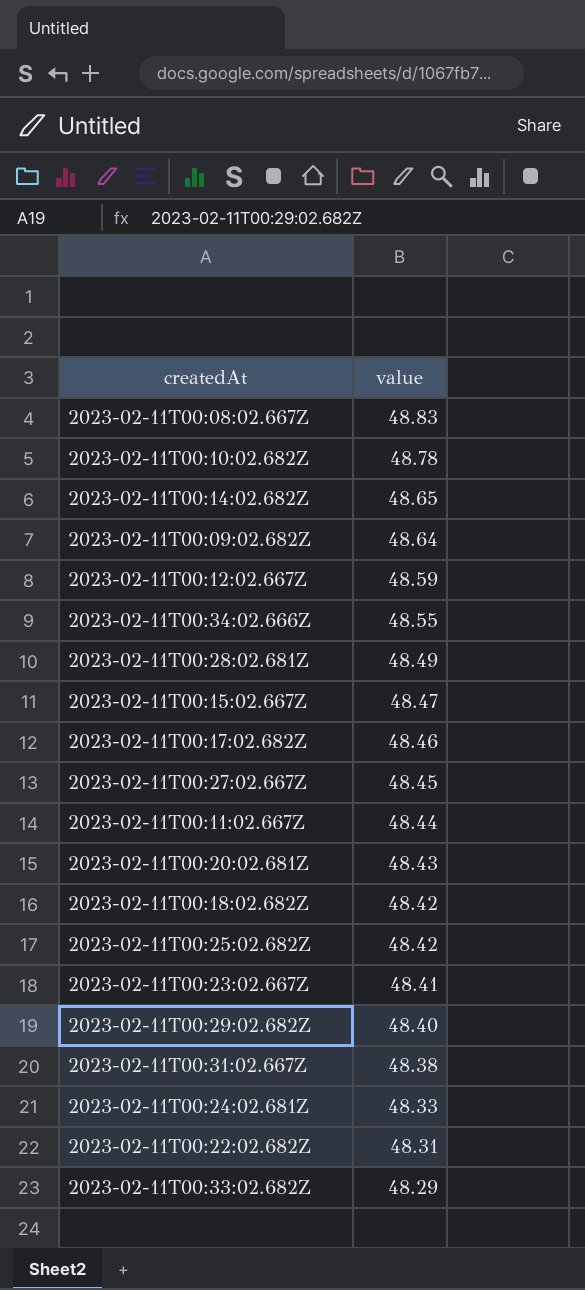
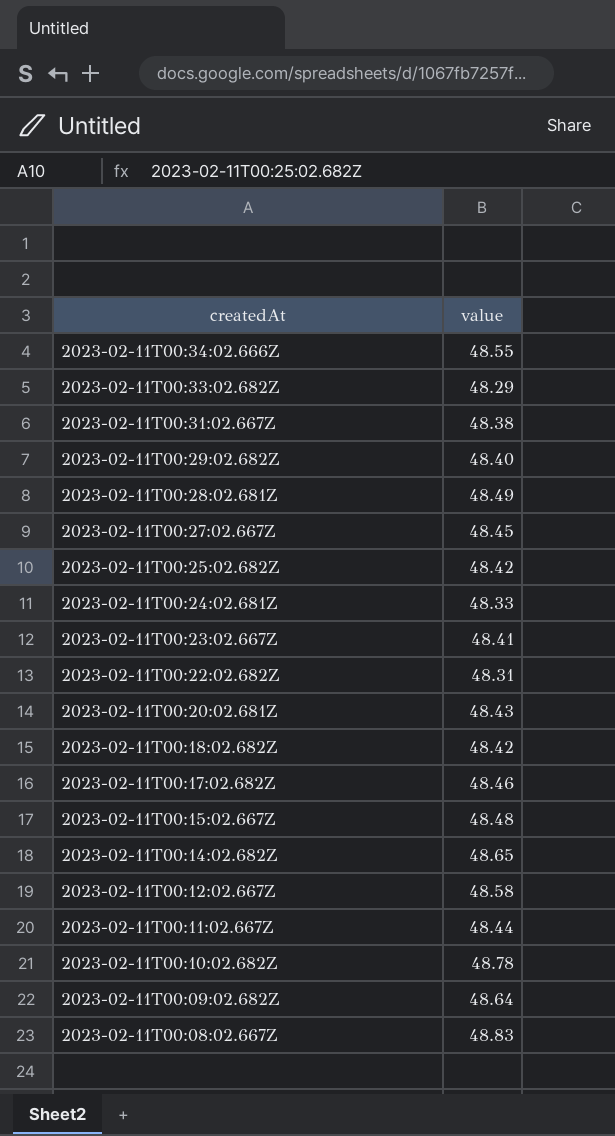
row order: value descending -> createdAt descending
2023-02-11T00:15:02.667Z | value: 48.47 -> 48.48
2023-02-11T00:12:02.667Z | value: 48.59 -> 48.58

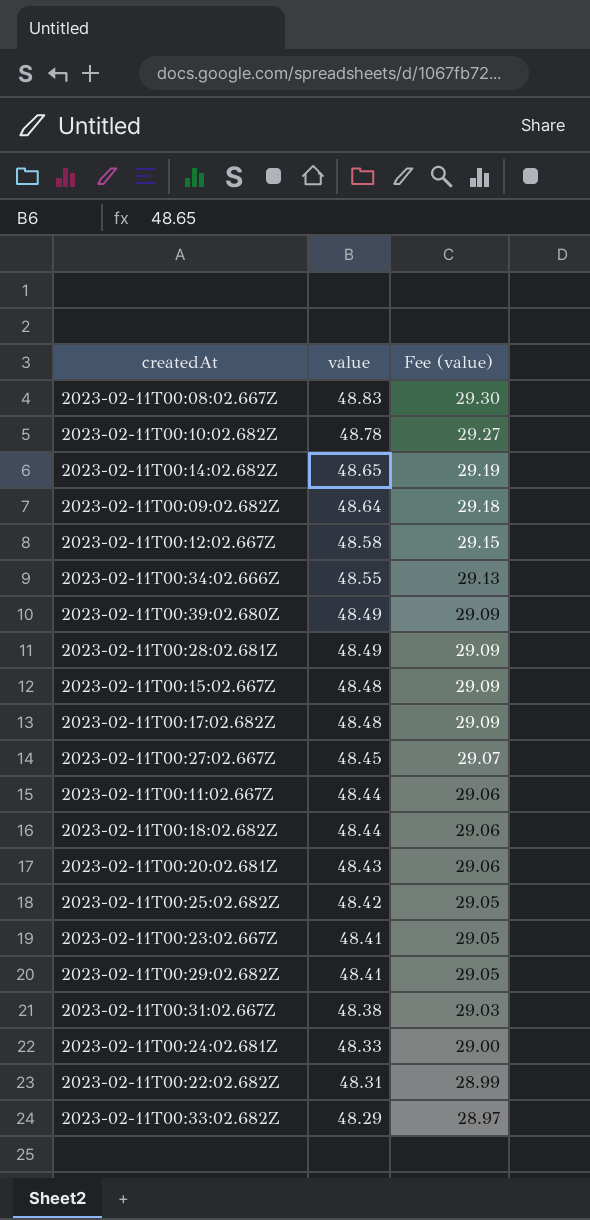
row order: createdAt descending -> value descending
column Fee (value) | formula: none -> [value] * 0.6
row 2023-02-11T00:39:02.680Z: none -> 48.49 | 29.09
2023-02-11T00:17:02.682Z | value: 48.46 -> 48.48
2023-02-11T00:18:02.682Z | value: 48.42 -> 48.44
2023-02-11T00:29:02.682Z | value: 48.40 -> 48.41

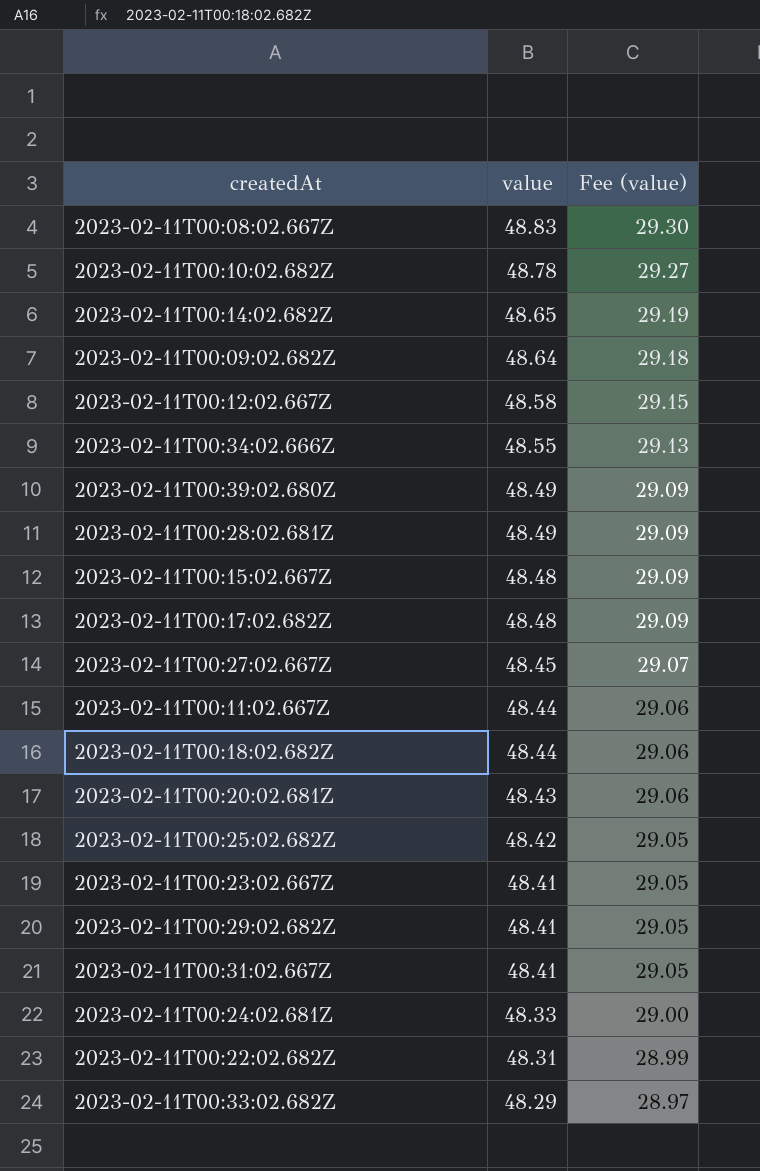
2023-02-11T00:31:02.667Z | value: 48.38 -> 48.41
2023-02-11T00:31:02.667Z | Fee (value): 29.03 -> 29.05

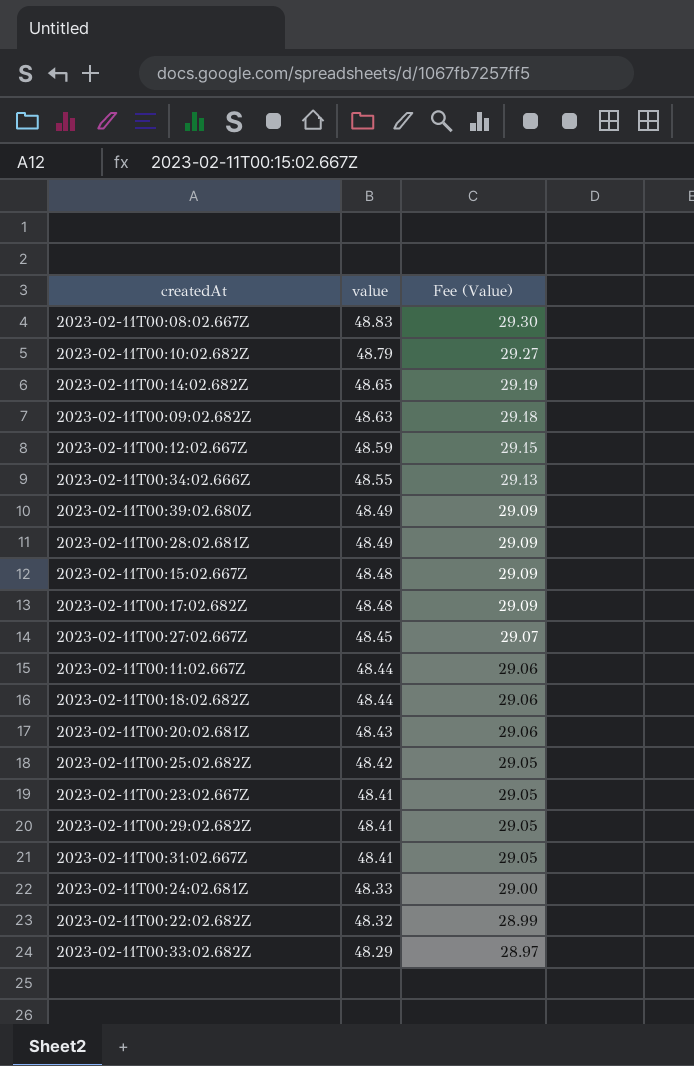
column name: Fee (value) -> Fee (Value)
2023-02-11T00:10:02.682Z | value: 48.78 -> 48.79
2023-02-11T00:09:02.682Z | value: 48.64 -> 48.63
2023-02-11T00:12:02.667Z | value: 48.58 -> 48.59
2023-02-11T00:22:02.682Z | value: 48.31 -> 48.32

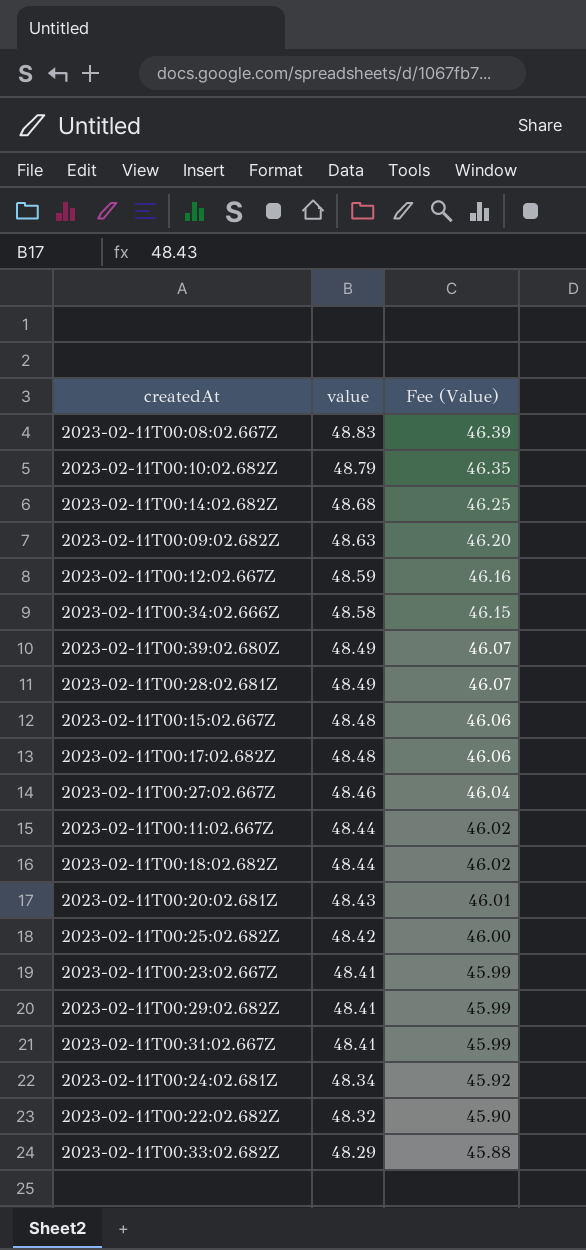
column Fee (Value) | formula: [value] * 0.6 -> [value] * 0.95
2023-02-11T00:14:02.682Z | value: 48.65 -> 48.68
2023-02-11T00:34:02.666Z | value: 48.55 -> 48.58
2023-02-11T00:27:02.667Z | value: 48.45 -> 48.46
2023-02-11T00:24:02.681Z | value: 48.33 -> 48.34

